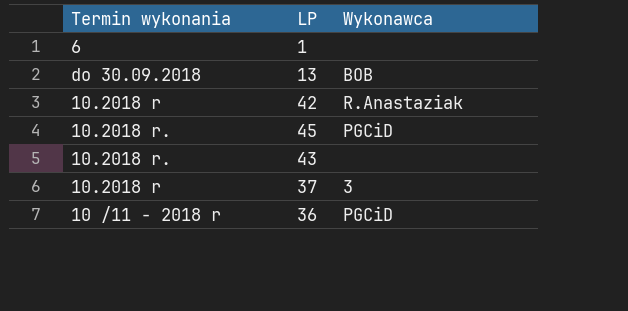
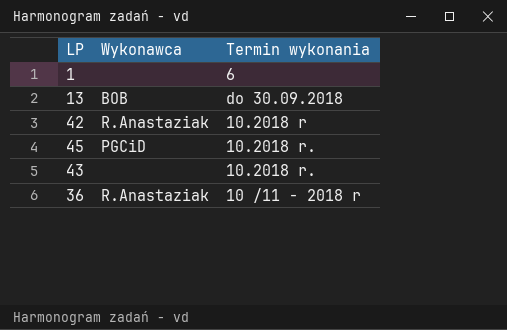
column Termin wykonania | position: 1 -> 3
row 37: 10.2018 r | 3 -> none
36 | Wykonawca: PGCiD -> R.Anastaziak

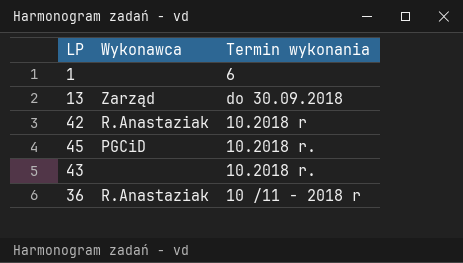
13 | Wykonawca: BOB -> Zarząd

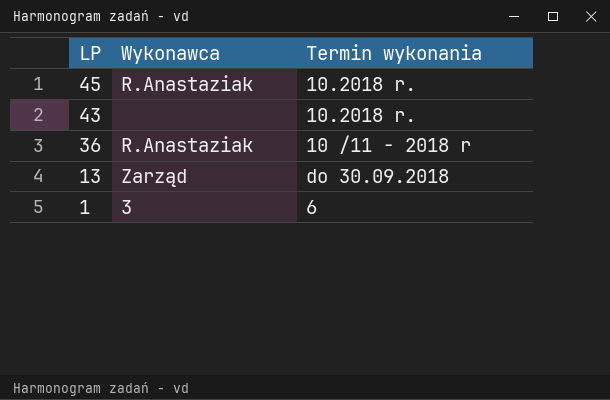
row order: none -> LP descending
row 42: R.Anastaziak | 10.2018 r -> none
45 | Wykonawca: PGCiD -> R.Anastaziak
1 | Wykonawca: none -> 3

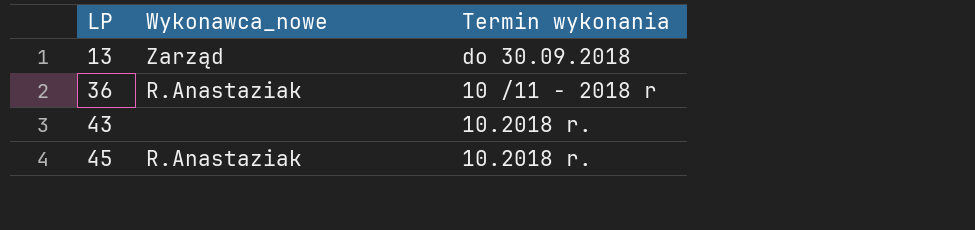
row order: LP descending -> LP ascending
column name: Wykonawca -> Wykonawca_nowe
row 1: 3 | 6 -> none

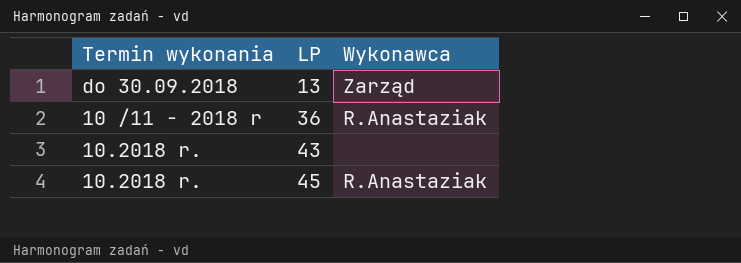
column Termin wykonania | position: 3 -> 1
column name: Wykonawca_nowe -> Wykonawca

